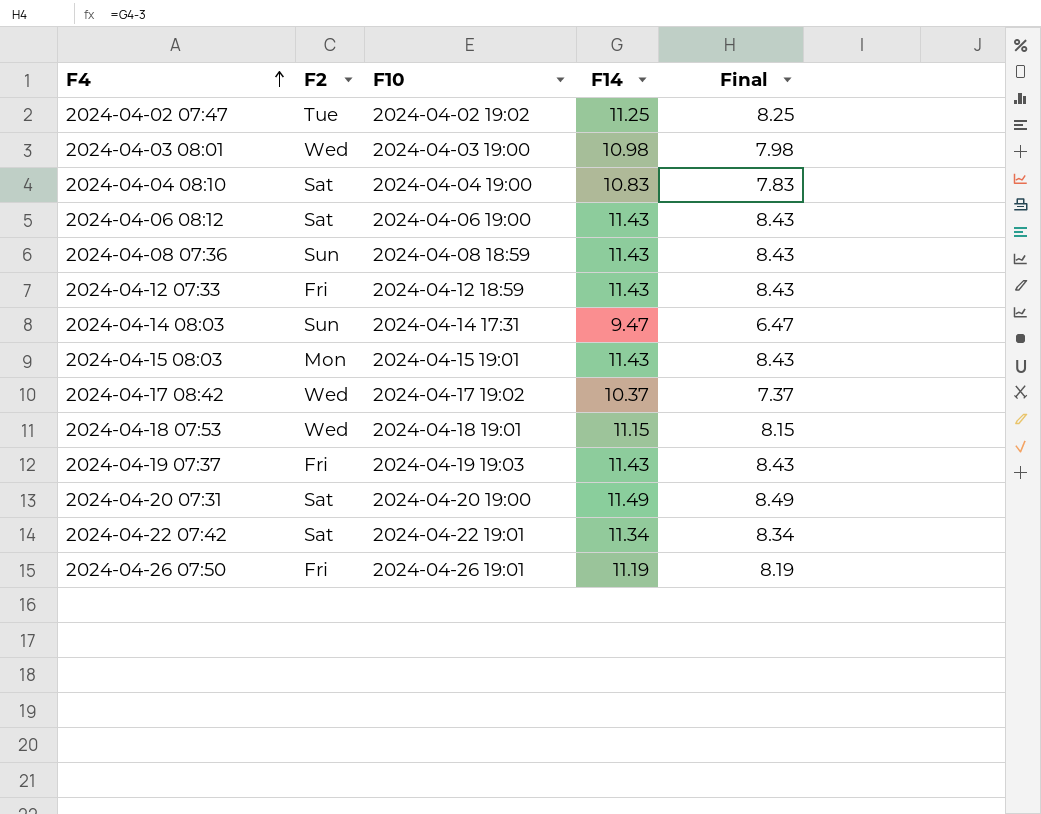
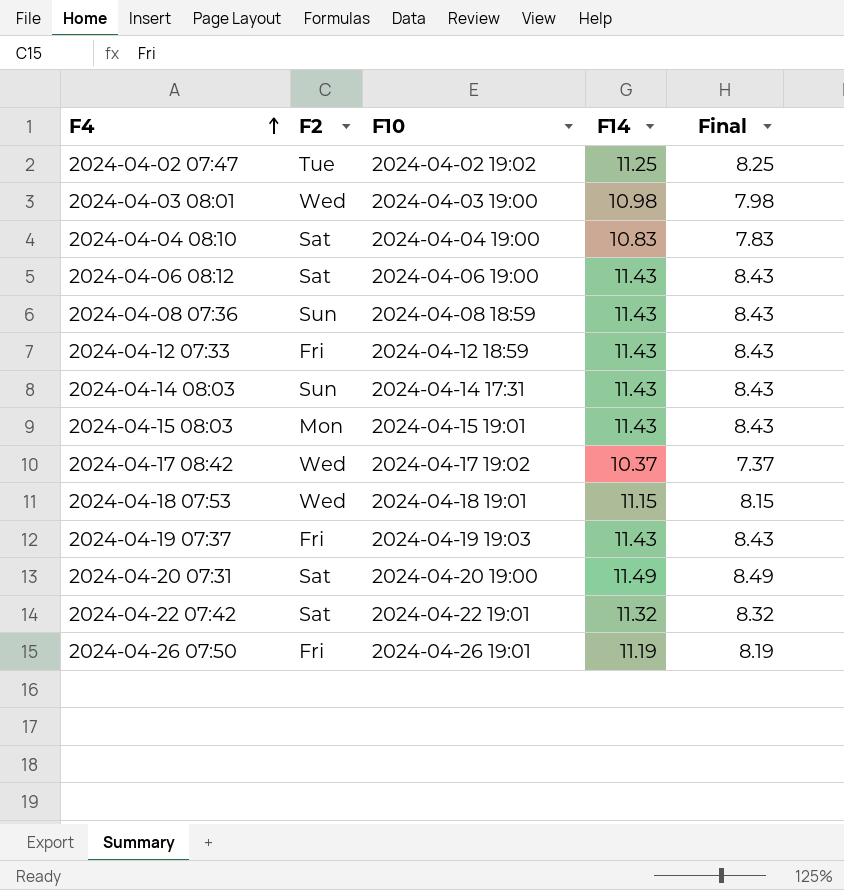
2024-04-14 08:03 | F14: 9.47 -> 11.43
2024-04-14 08:03 | Final: 6.47 -> 8.43
2024-04-22 07:42 | F14: 11.34 -> 11.32
2024-04-22 07:42 | Final: 8.34 -> 8.32

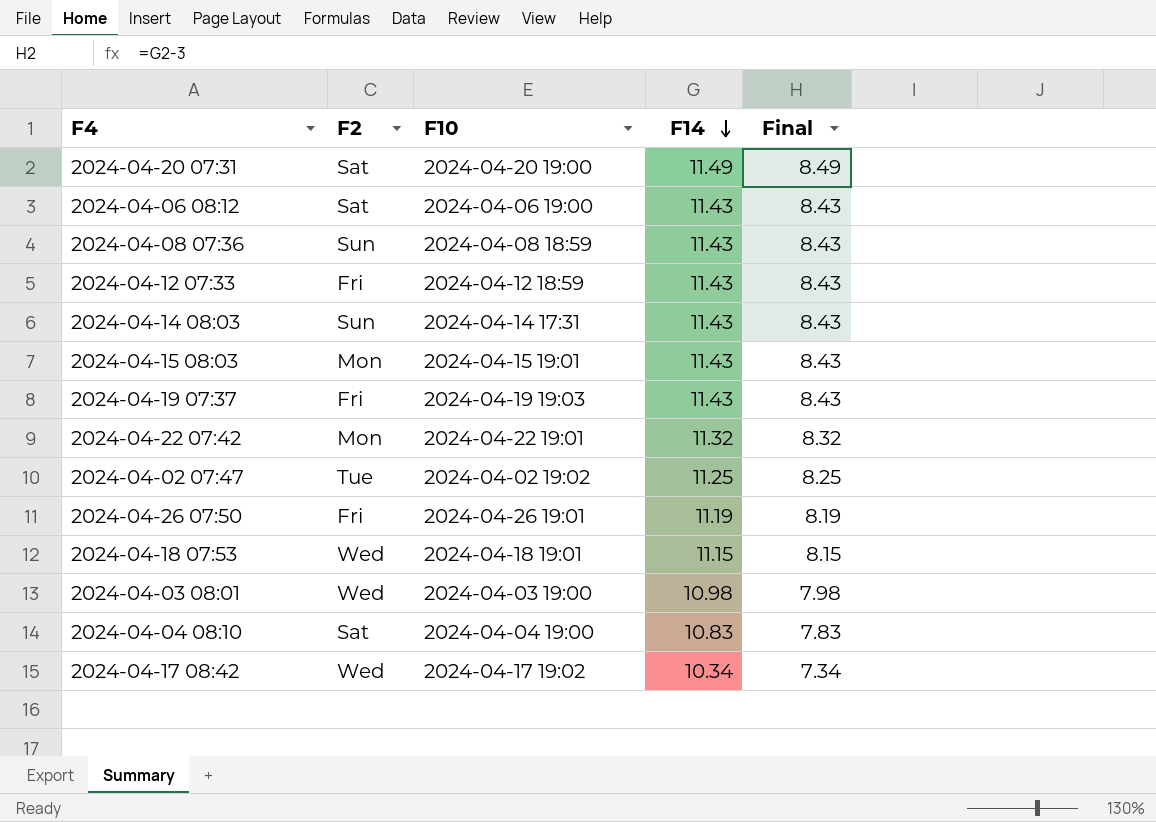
row order: F4 ascending -> F14 descending
2024-04-22 07:42 | F2: Sat -> Mon
2024-04-17 08:42 | F14: 10.37 -> 10.34
2024-04-17 08:42 | Final: 7.37 -> 7.34

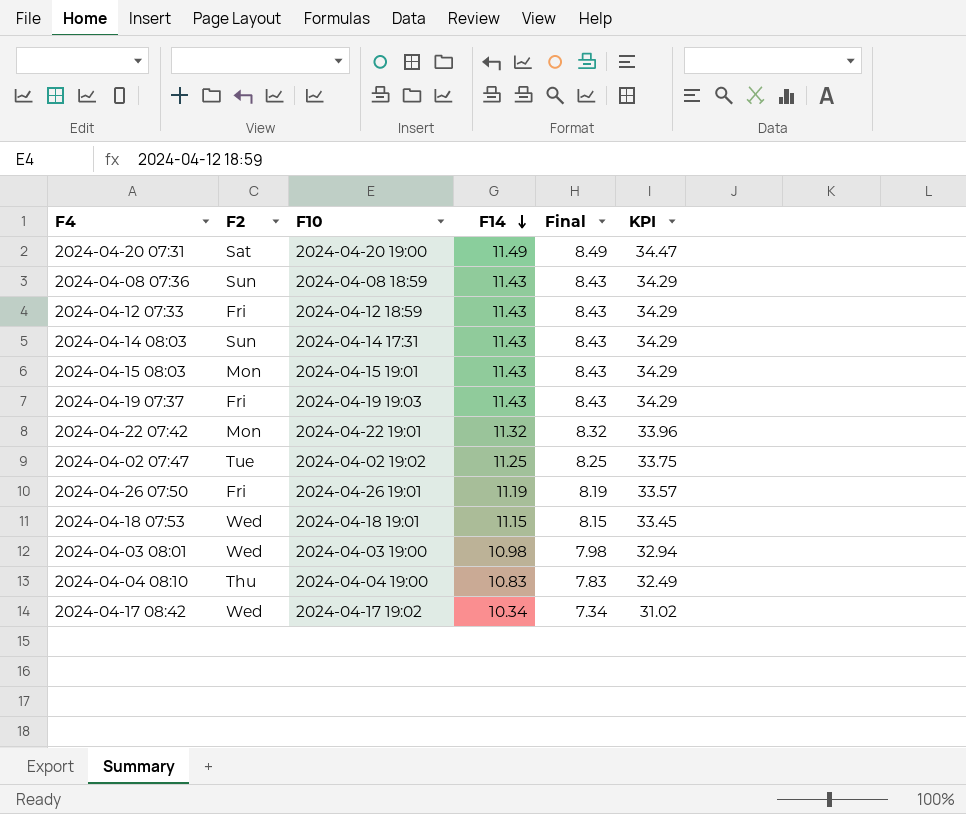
column KPI | formula: none -> [F14] * 3
row 2024-04-06 08:12: Sat | 2024-04-06 19:00 | 11.43 | 8.43 -> none
2024-04-04 08:10 | F2: Sat -> Thu

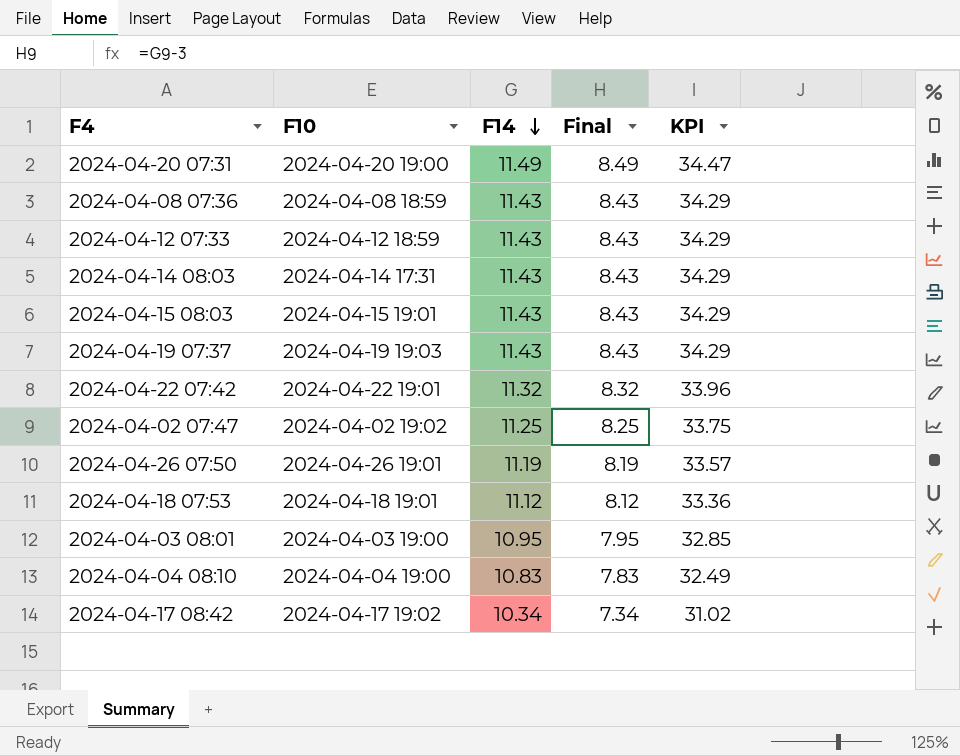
column F2 | position: 2 -> none
2024-04-18 07:53 | F14: 11.15 -> 11.12
2024-04-18 07:53 | Final: 8.15 -> 8.12
2024-04-18 07:53 | KPI: 33.45 -> 33.36
2024-04-03 08:01 | F14: 10.98 -> 10.95
2024-04-03 08:01 | Final: 7.98 -> 7.95
2024-04-03 08:01 | KPI: 32.94 -> 32.85

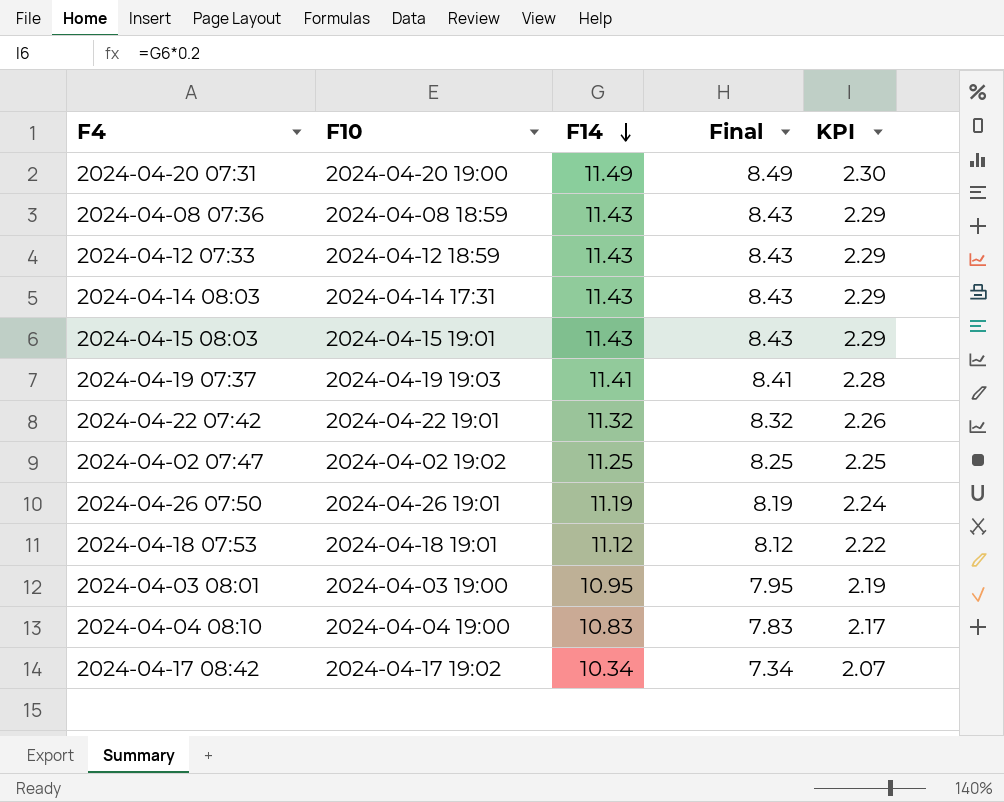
column KPI | formula: [F14] * 3 -> [F14] * 0.2
2024-04-19 07:37 | F14: 11.43 -> 11.41
2024-04-19 07:37 | Final: 8.43 -> 8.41

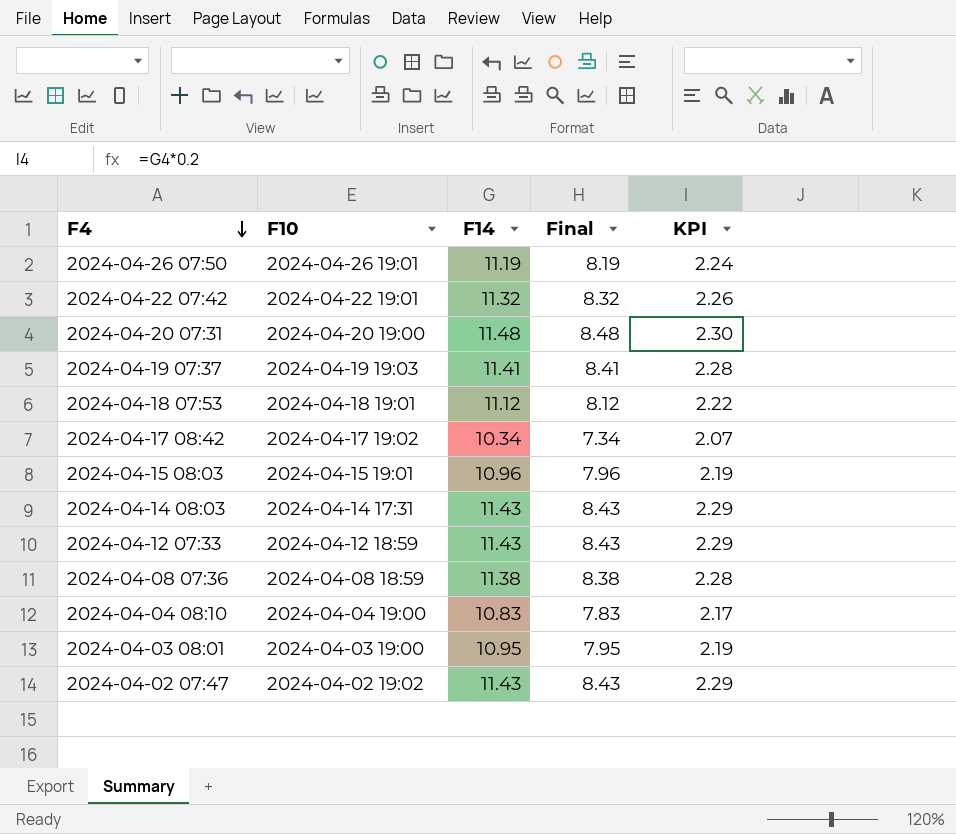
row order: F14 descending -> F4 descending
2024-04-20 07:31 | F14: 11.49 -> 11.48
2024-04-20 07:31 | Final: 8.49 -> 8.48
2024-04-15 08:03 | F14: 11.43 -> 10.96
2024-04-15 08:03 | Final: 8.43 -> 7.96
2024-04-15 08:03 | KPI: 2.29 -> 2.19
2024-04-08 07:36 | F14: 11.43 -> 11.38
2024-04-08 07:36 | Final: 8.43 -> 8.38
2024-04-08 07:36 | KPI: 2.29 -> 2.28
2024-04-02 07:47 | F14: 11.25 -> 11.43
2024-04-02 07:47 | Final: 8.25 -> 8.43
2024-04-02 07:47 | KPI: 2.25 -> 2.29

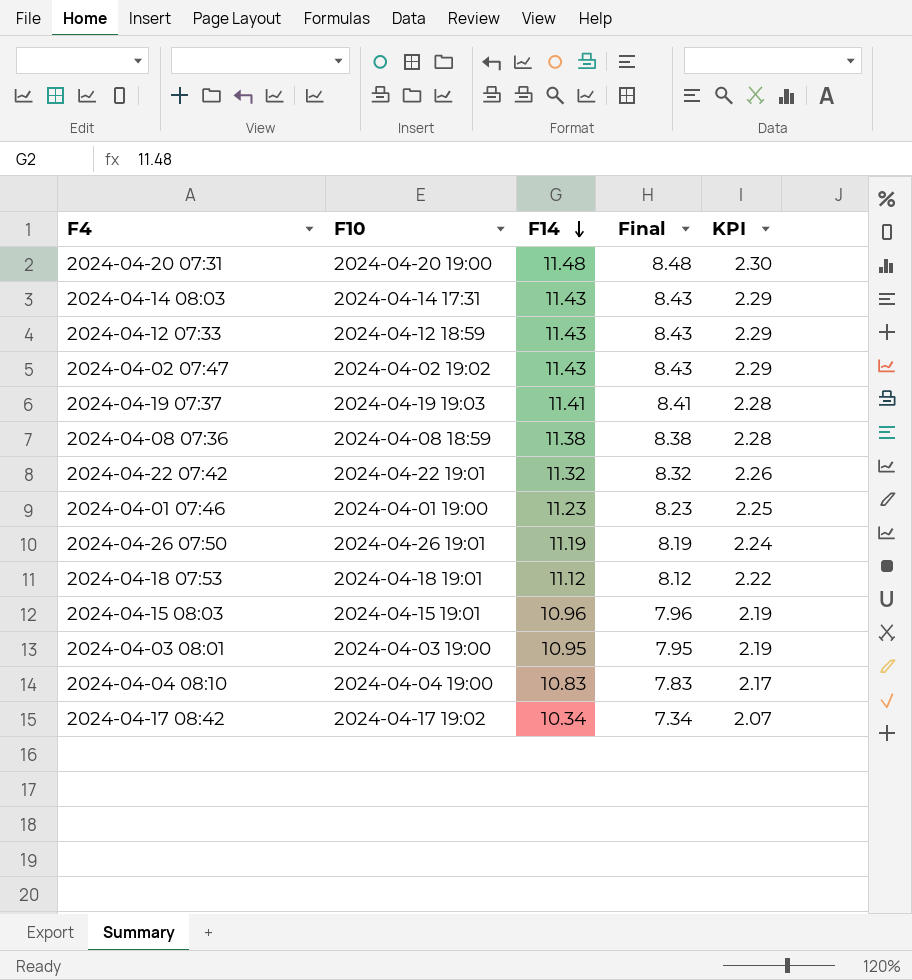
row order: F4 descending -> F14 descending
row 2024-04-01 07:46: none -> 2024-04-01 19:00 | 11.23 | 8.23 | 2.25

